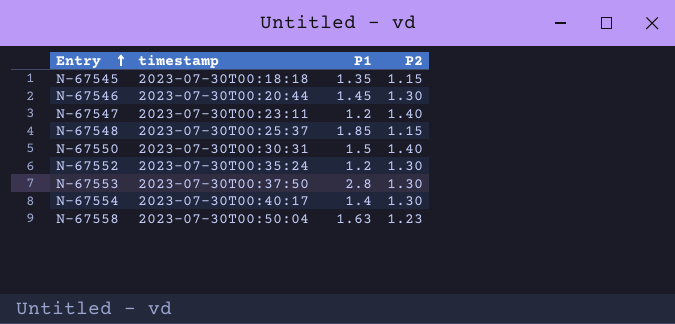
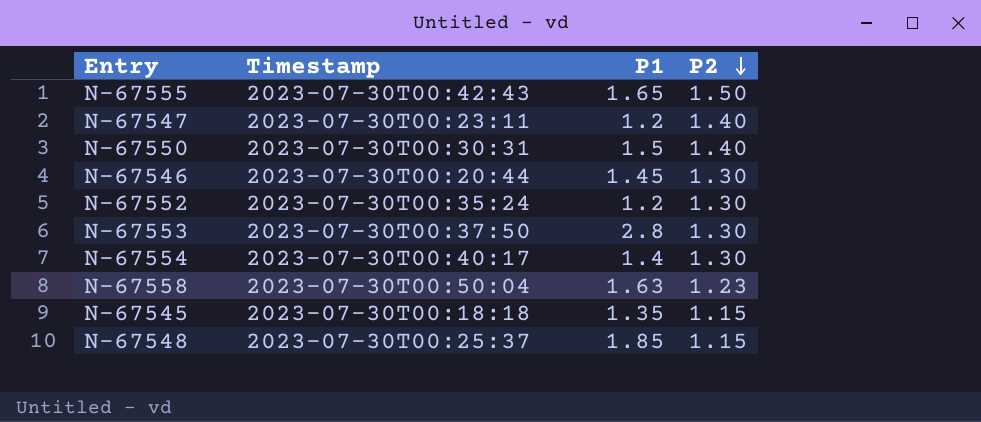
row order: Entry ascending -> P2 descending
column name: timestamp -> Timestamp
row N-67555: none -> 2023-07-30T00:42:43 | 1.65 | 1.50

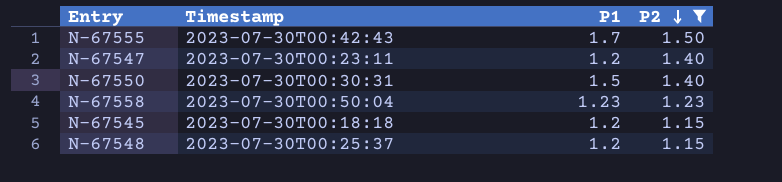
filter: none -> P2 != 1.30
N-67555 | P1: 1.65 -> 1.7
N-67558 | P1: 1.63 -> 1.23
N-67545 | P1: 1.35 -> 1.2
N-67548 | P1: 1.85 -> 1.2

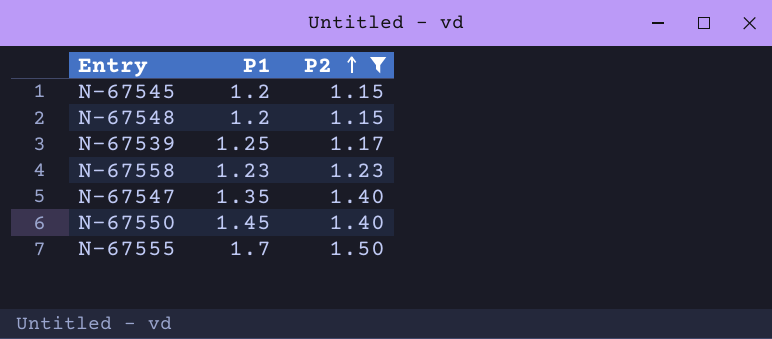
row order: P2 descending -> P2 ascending
column Timestamp | position: 2 -> none
row N-67539: none -> 1.25 | 1.17
N-67547 | P1: 1.2 -> 1.35
N-67550 | P1: 1.5 -> 1.45

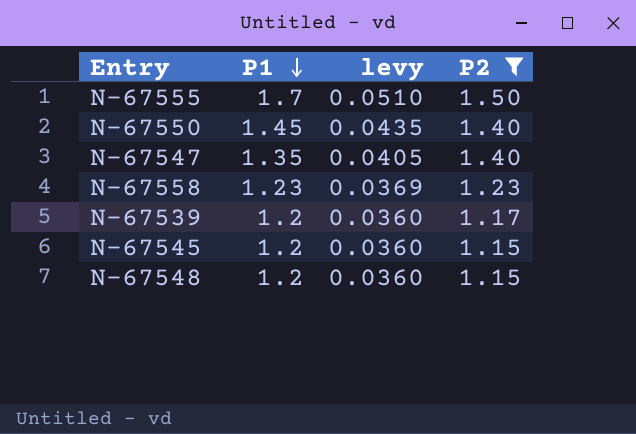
row order: P2 ascending -> P1 descending
column levy | formula: none -> [P1] * 0.03
N-67539 | P1: 1.25 -> 1.2

